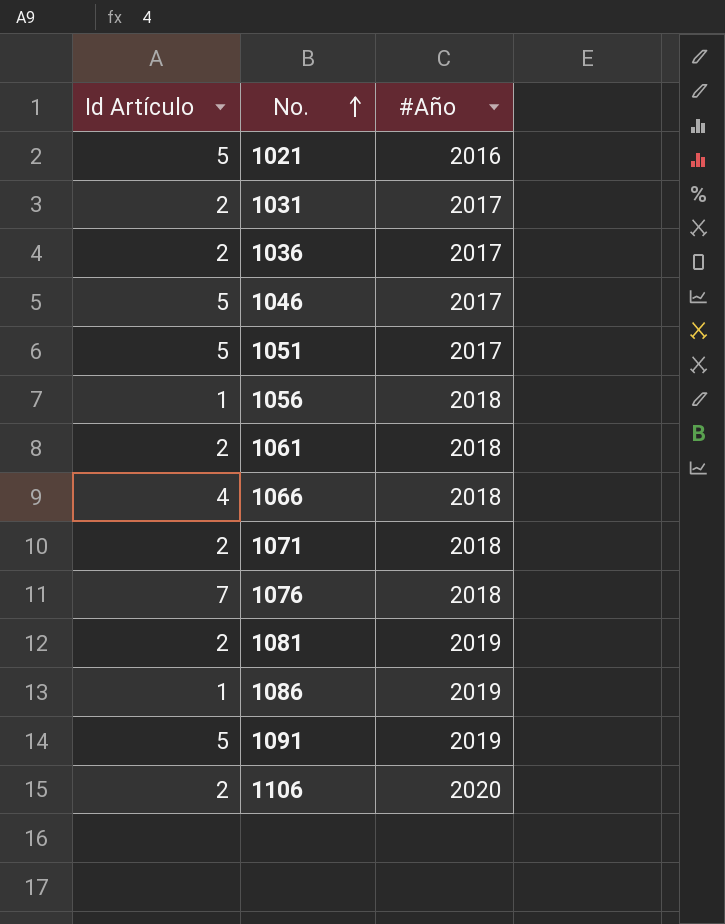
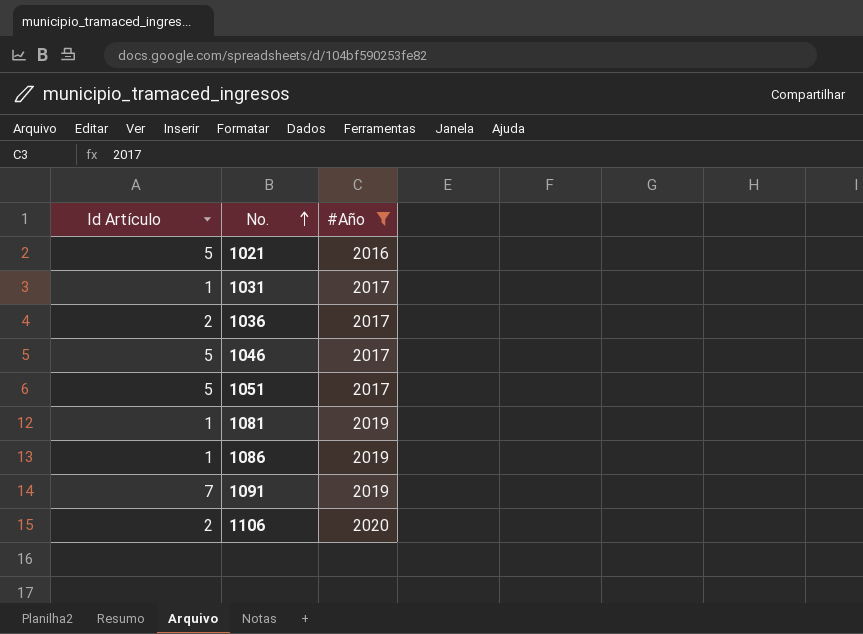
filter: none -> #Año != 2018
1031 | Id Artículo: 2 -> 1
1081 | Id Artículo: 2 -> 1
1091 | Id Artículo: 5 -> 7

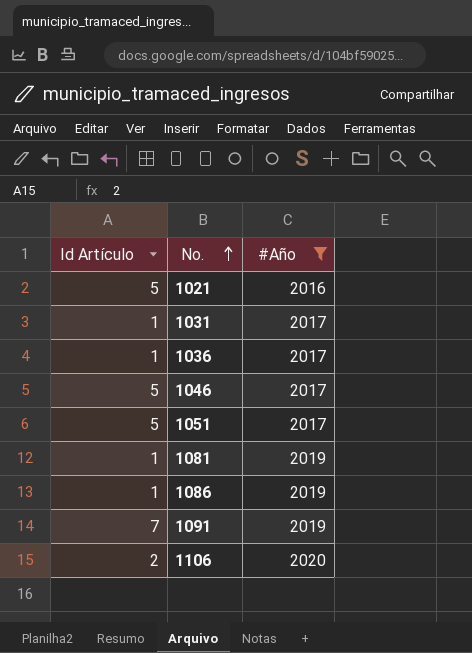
1036 | Id Artículo: 2 -> 1

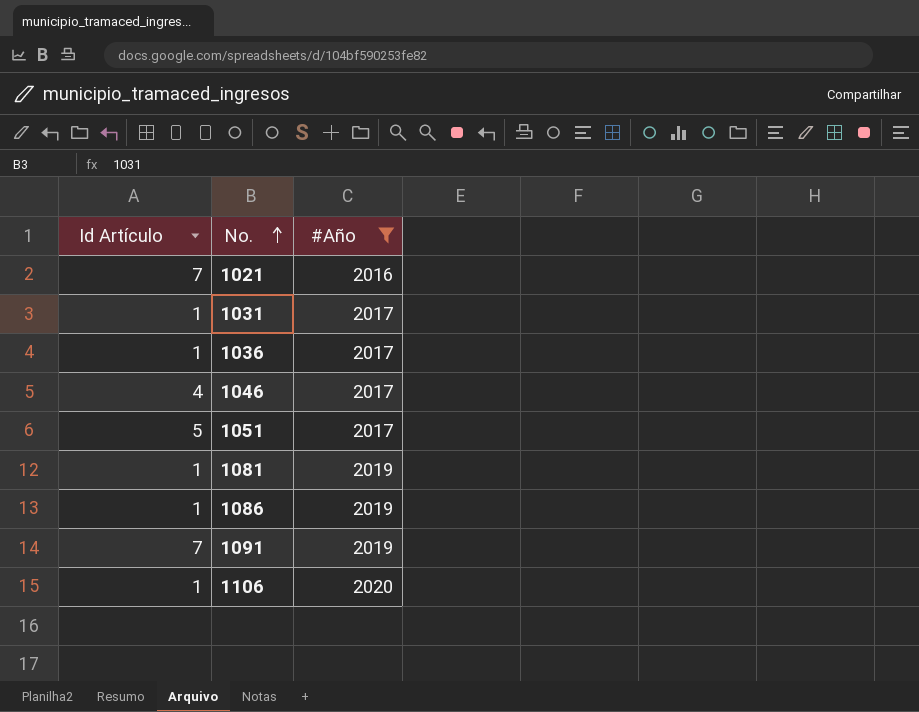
1021 | Id Artículo: 5 -> 7
1046 | Id Artículo: 5 -> 4
1106 | Id Artículo: 2 -> 1

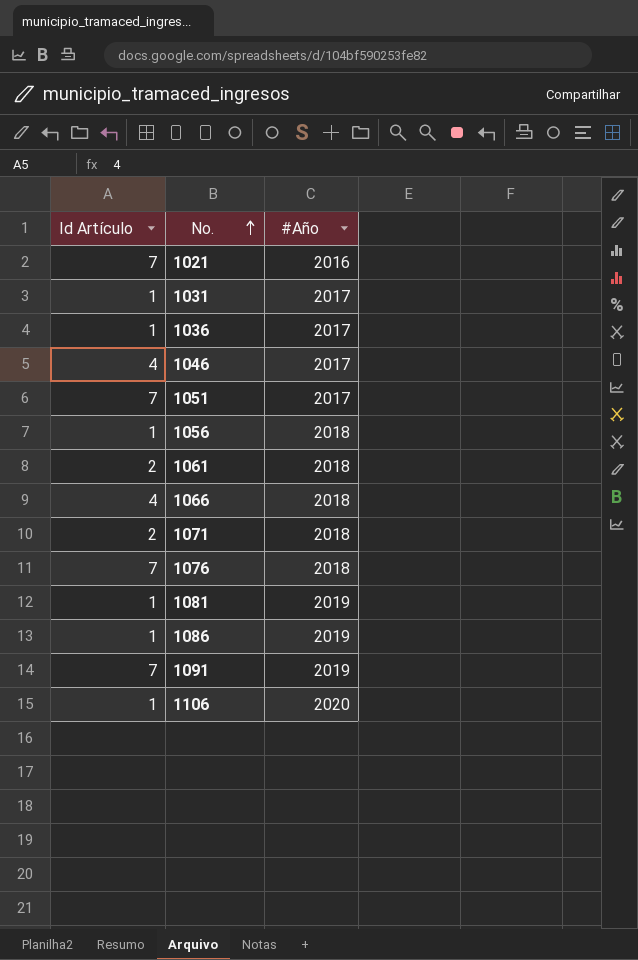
filter: #Año != 2018 -> none
1051 | Id Artículo: 5 -> 7

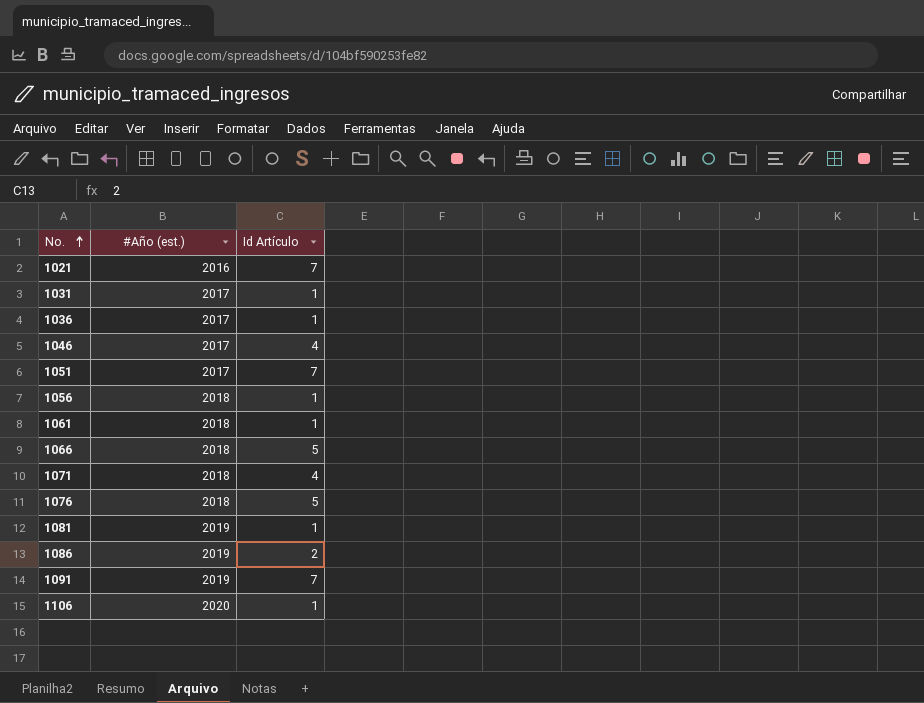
column name: #Año -> #Año (est.)
column Id Artículo | position: 1 -> 3
1061 | Id Artículo: 2 -> 1
1066 | Id Artículo: 4 -> 5
1071 | Id Artículo: 2 -> 4
1076 | Id Artículo: 7 -> 5
1086 | Id Artículo: 1 -> 2

